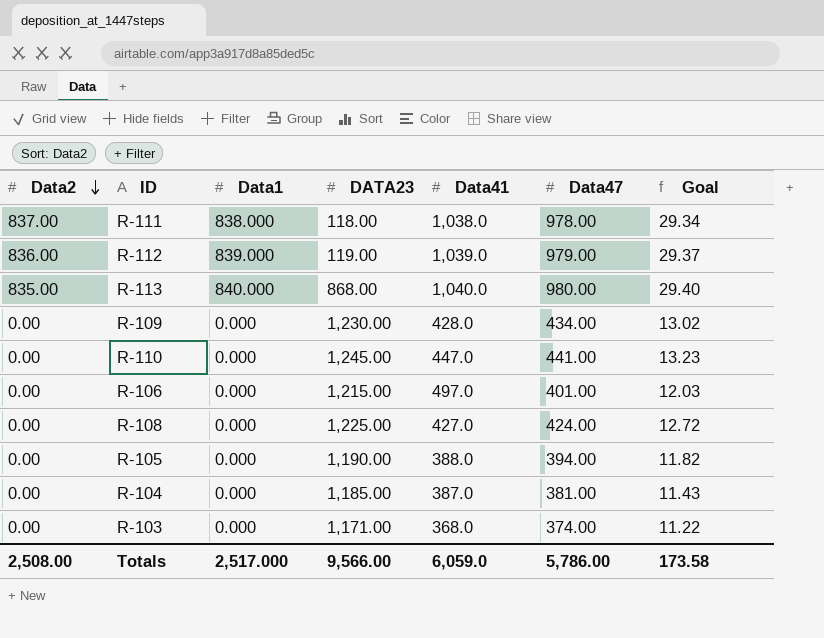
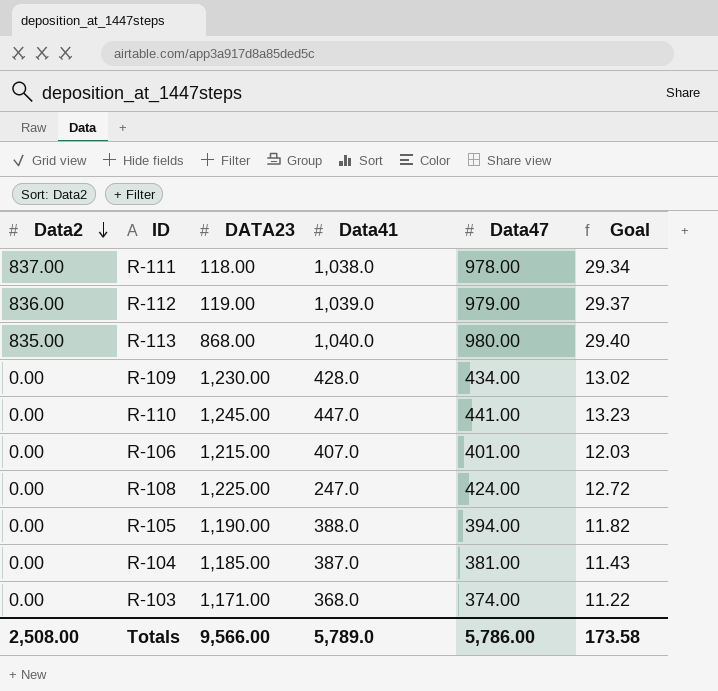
column Data1 | position: 3 -> none
R-106 | Data41: 497.0 -> 407.0
R-108 | Data41: 427.0 -> 247.0
Totals | Data41: 6,059.0 -> 5,789.0

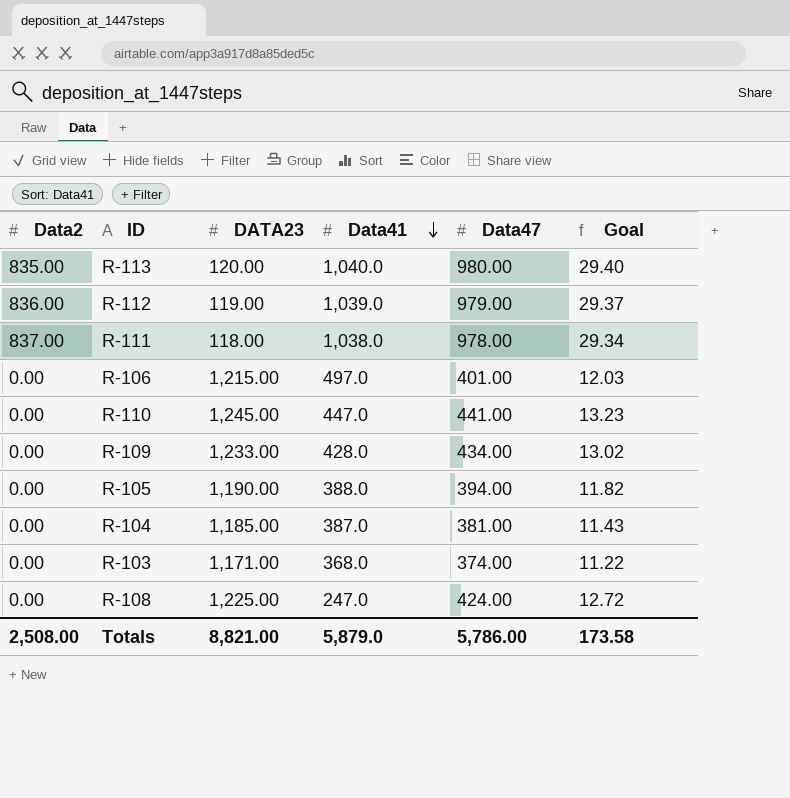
row order: Data2 descending -> Data41 descending
R-113 | DATA23: 868.00 -> 120.00
R-106 | Data41: 407.0 -> 497.0
R-109 | DATA23: 1,230.00 -> 1,233.00
Totals | DATA23: 9,566.00 -> 8,821.00
Totals | Data41: 5,789.0 -> 5,879.0

